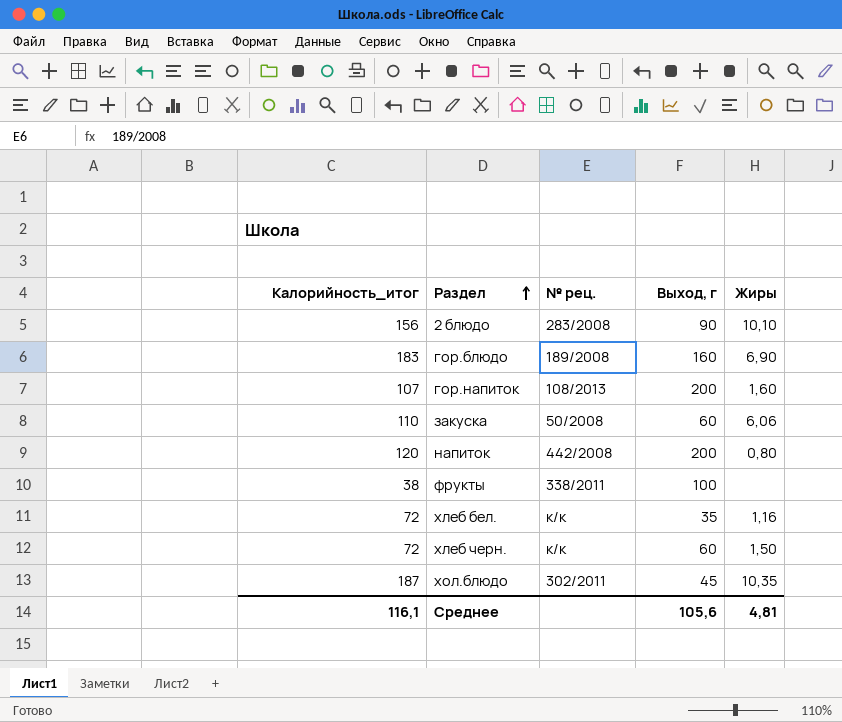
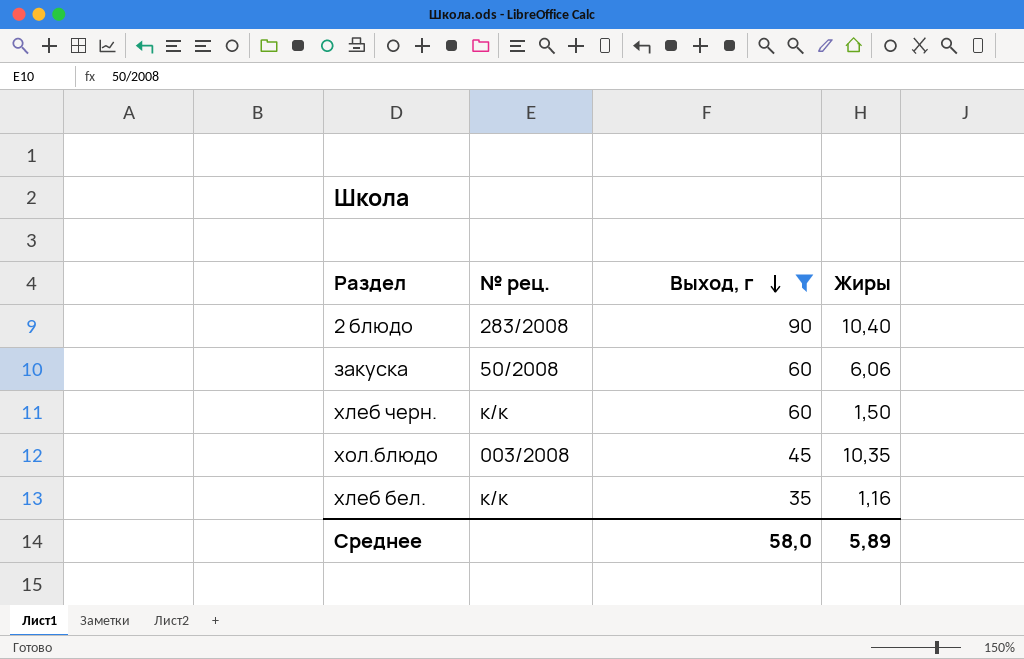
filter: none -> Выход, г <= 90
row order: Раздел ascending -> Выход, г descending
column Калорийность_итог | position: 1 -> none
2 блюдо | Жиры: 10,10 -> 10,40
хол.блюдо | № рец.: 302/2011 -> 003/2008
Среднее | Выход, г: 105,6 -> 58,0
Среднее | Жиры: 4,81 -> 5,89

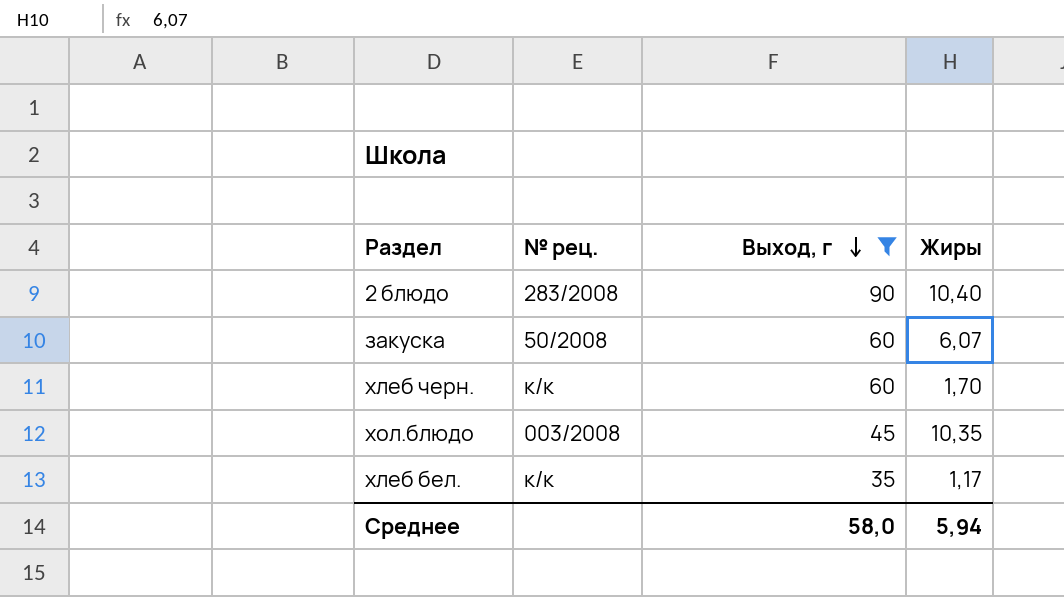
закуска | Жиры: 6,06 -> 6,07
хлеб черн. | Жиры: 1,50 -> 1,70
хлеб бел. | Жиры: 1,16 -> 1,17
Среднее | Жиры: 5,89 -> 5,94

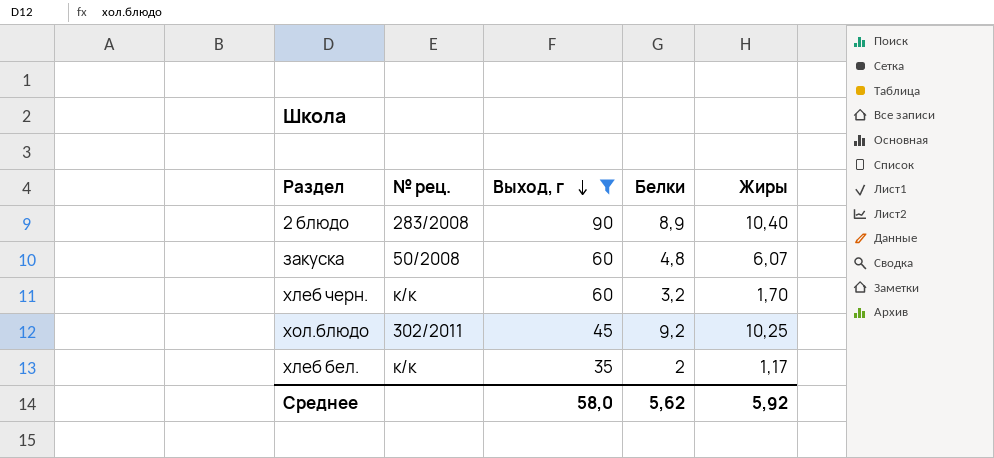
column Белки | position: none -> 4
хол.блюдо | № рец.: 003/2008 -> 302/2011
хол.блюдо | Жиры: 10,35 -> 10,25
Среднее | Жиры: 5,94 -> 5,92

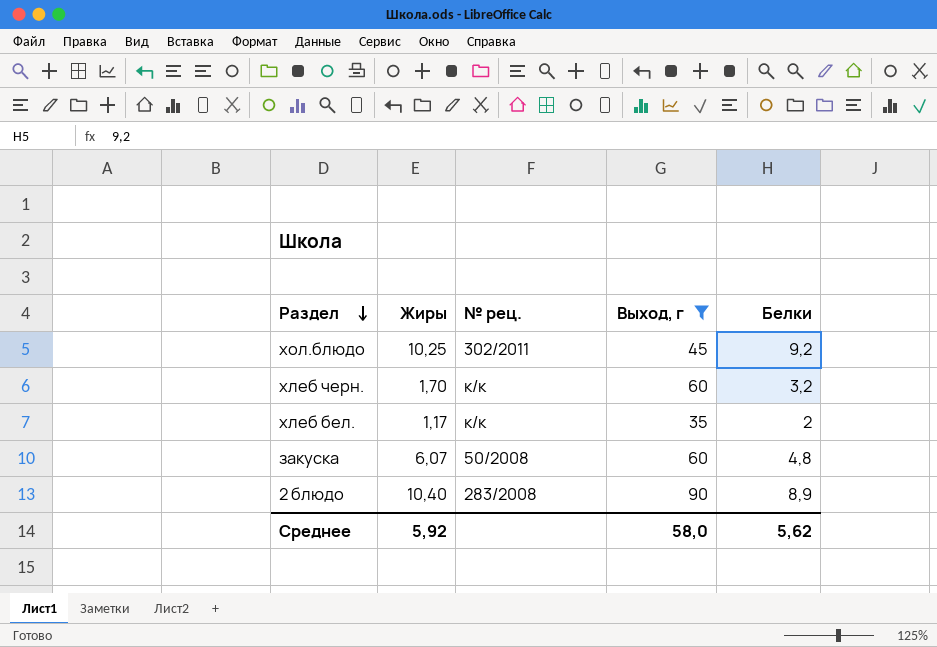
row order: Выход, г descending -> Раздел descending
column Жиры | position: 5 -> 2

